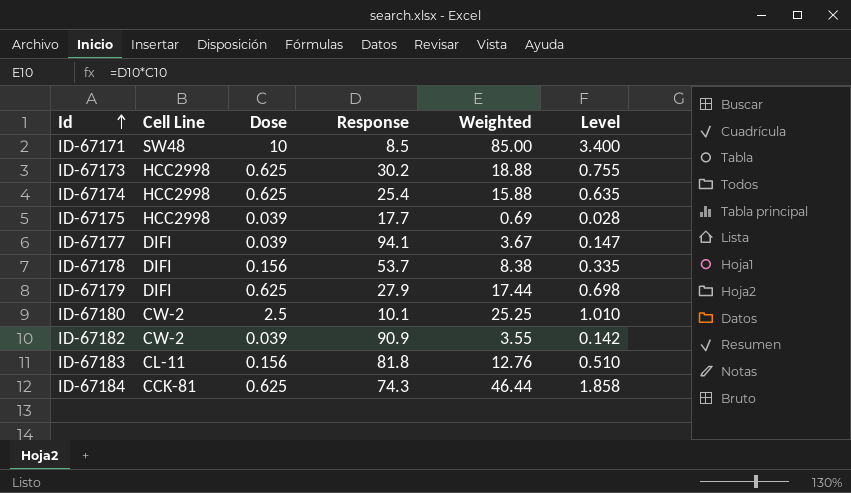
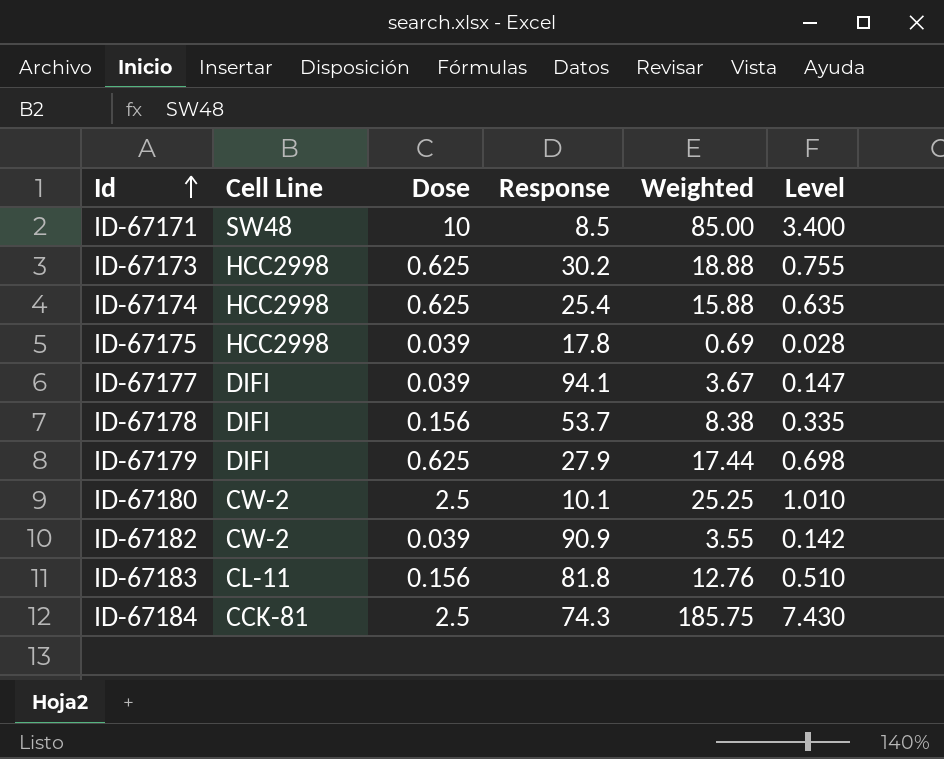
ID-67175 | Response: 17.7 -> 17.8
ID-67184 | Dose: 0.625 -> 2.5
ID-67184 | Weighted: 46.44 -> 185.75
ID-67184 | Level: 1.858 -> 7.430

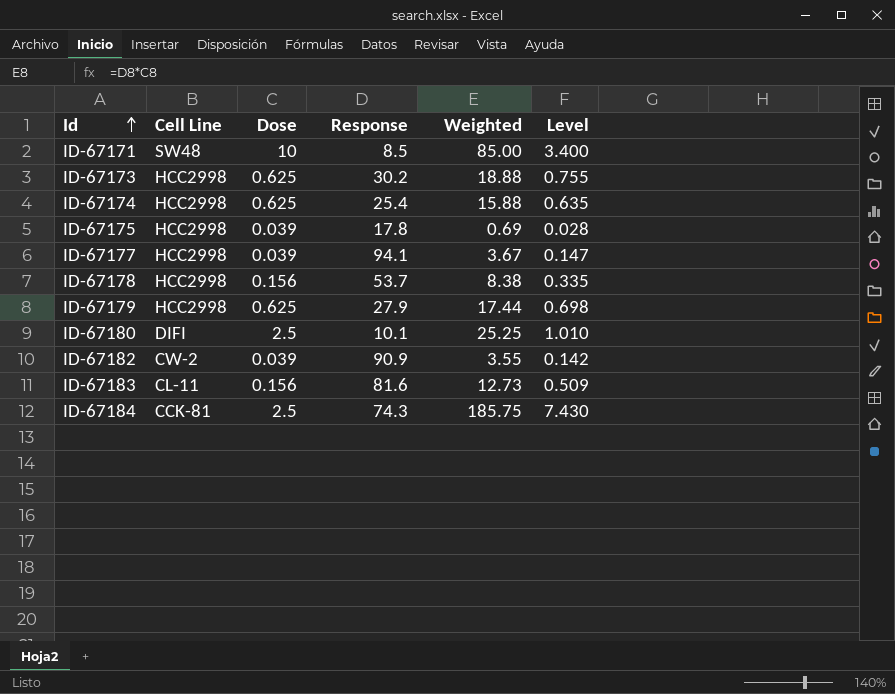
ID-67177 | Cell Line: DIFI -> HCC2998
ID-67178 | Cell Line: DIFI -> HCC2998
ID-67179 | Cell Line: DIFI -> HCC2998
ID-67180 | Cell Line: CW-2 -> DIFI
ID-67183 | Response: 81.8 -> 81.6
ID-67183 | Weighted: 12.76 -> 12.73
ID-67183 | Level: 0.510 -> 0.509

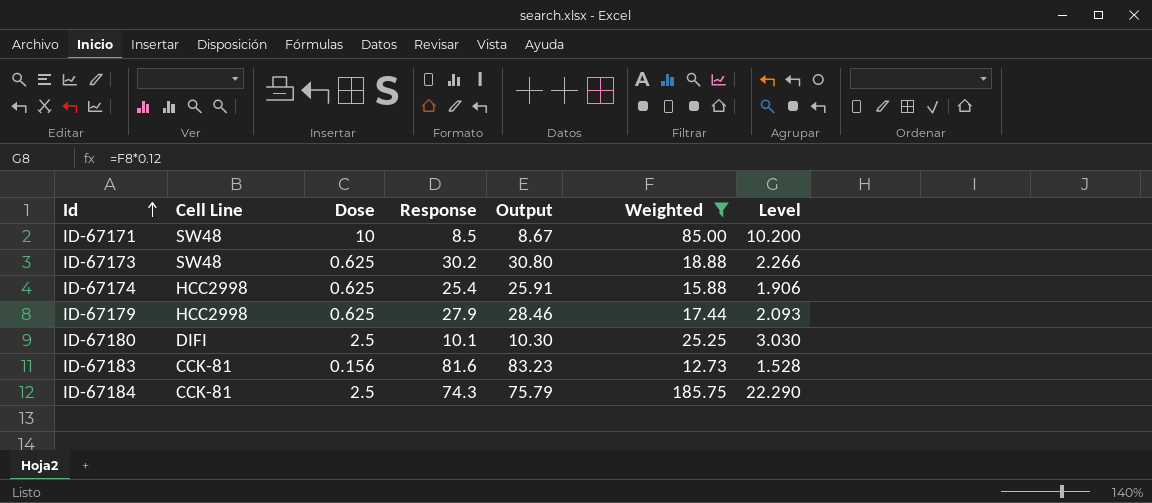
filter: none -> Weighted >= 12.73
column Output | formula: none -> [Response] * 1.02
column Level | formula: [Weighted] * 0.04 -> [Weighted] * 0.12
ID-67173 | Cell Line: HCC2998 -> SW48
ID-67183 | Cell Line: CL-11 -> CCK-81

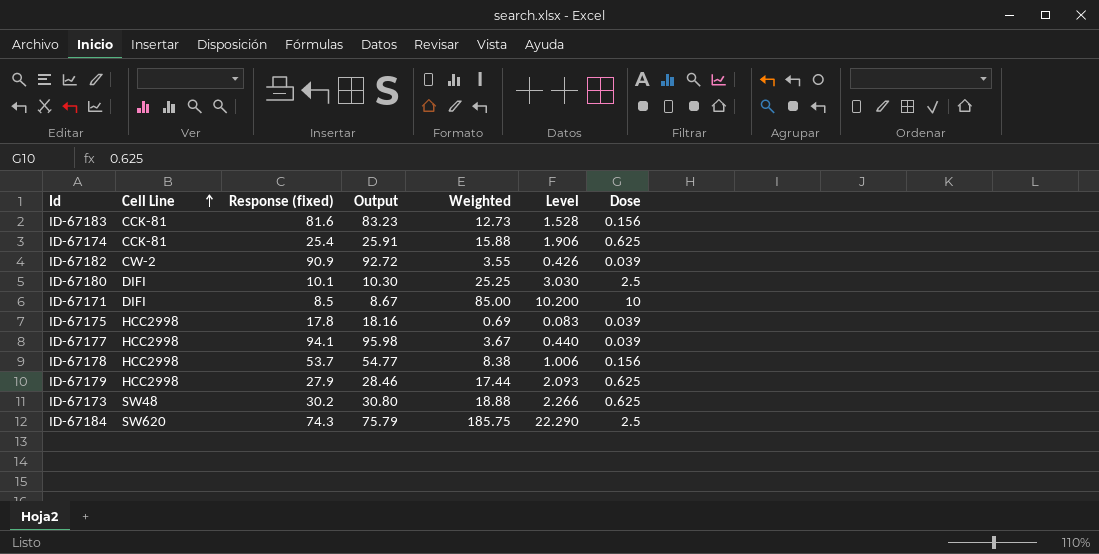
filter: Weighted >= 12.73 -> none
row order: Id ascending -> Cell Line ascending
column name: Response -> Response (fixed)
column Dose | position: 3 -> 7
ID-67174 | Cell Line: HCC2998 -> CCK-81
ID-67171 | Cell Line: SW48 -> DIFI
ID-67184 | Cell Line: CCK-81 -> SW620

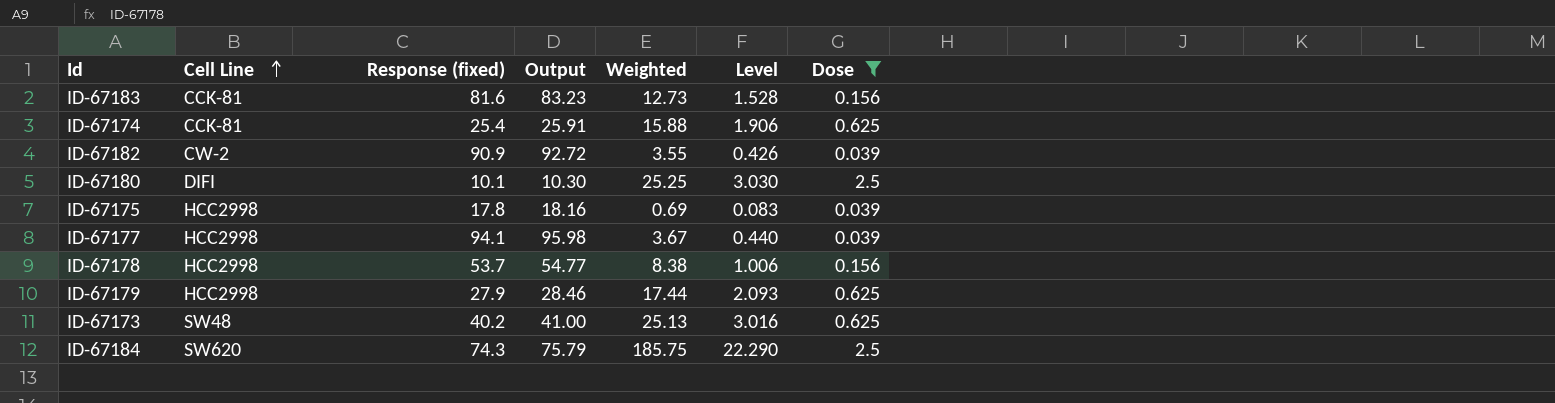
filter: none -> Dose != 10
ID-67173 | Response (fixed): 30.2 -> 40.2
ID-67173 | Output: 30.80 -> 41.00
ID-67173 | Weighted: 18.88 -> 25.13
ID-67173 | Level: 2.266 -> 3.016

